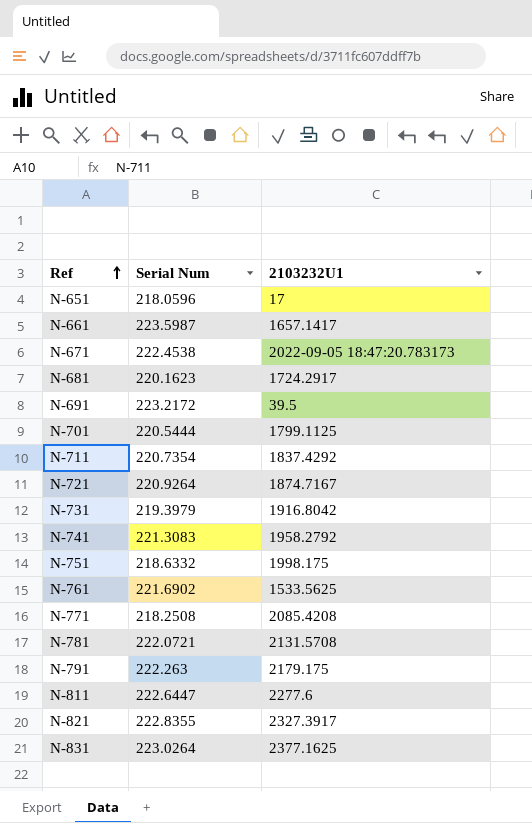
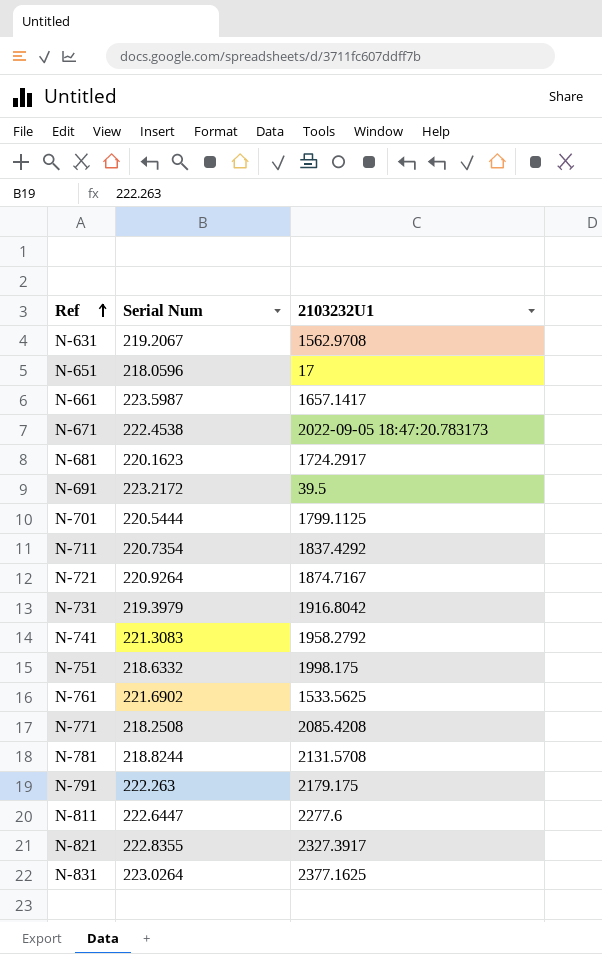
row N-631: none -> 219.2067 | 1562.9708
N-781 | Serial Num: 222.0721 -> 218.8244

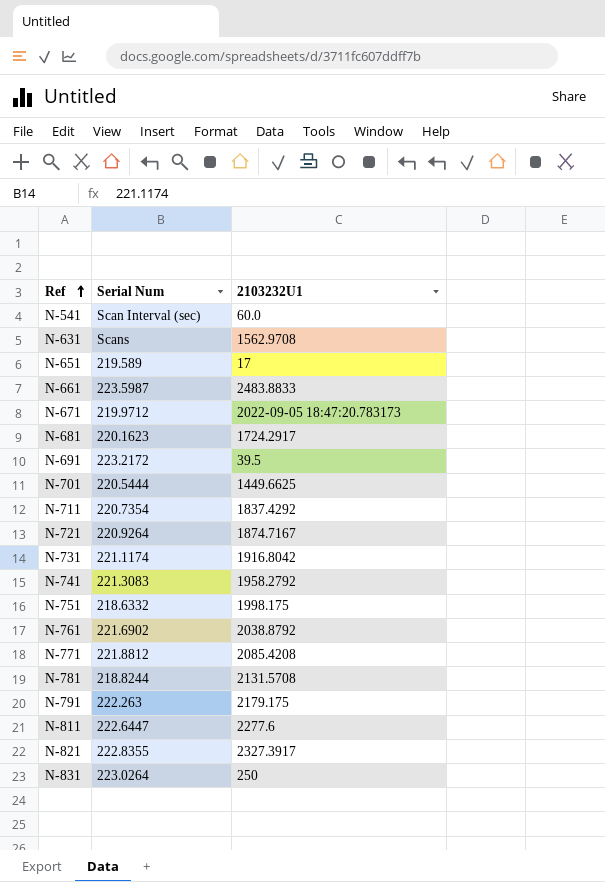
row N-541: none -> Scan Interval (sec) | 60.0
N-631 | Serial Num: 219.2067 -> Scans
N-651 | Serial Num: 218.0596 -> 219.589
N-661 | 2103232U1: 1657.1417 -> 2483.8833
N-671 | Serial Num: 222.4538 -> 219.9712
N-701 | 2103232U1: 1799.1125 -> 1449.6625
N-731 | Serial Num: 219.3979 -> 221.1174
N-761 | 2103232U1: 1533.5625 -> 2038.8792
N-771 | Serial Num: 218.2508 -> 221.8812
N-831 | 2103232U1: 2377.1625 -> 250

